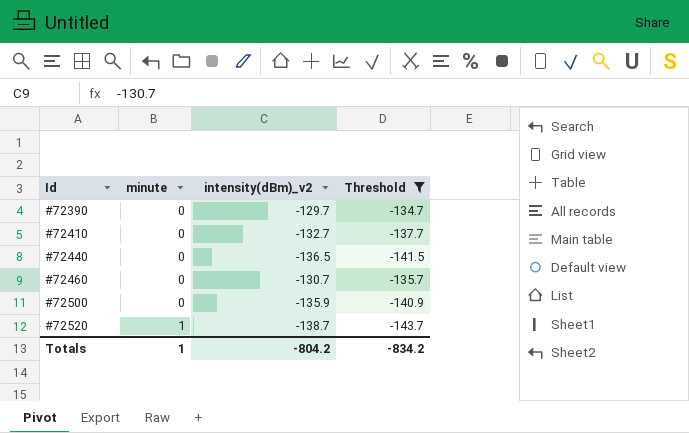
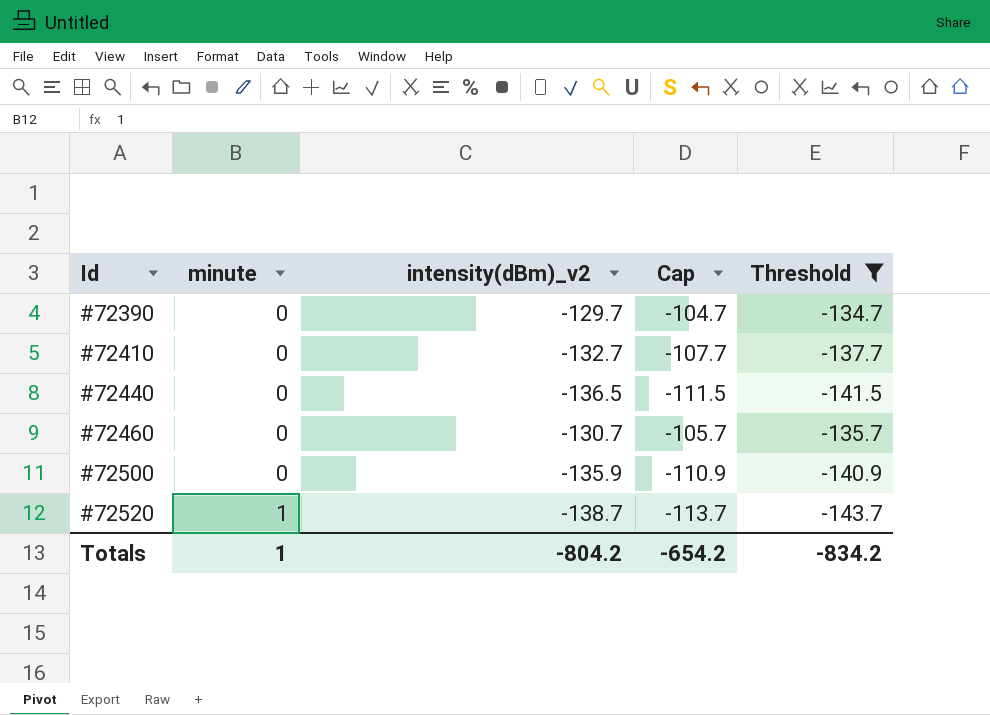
column Cap | formula: none -> [intensity(dBm)_v2] + 25

